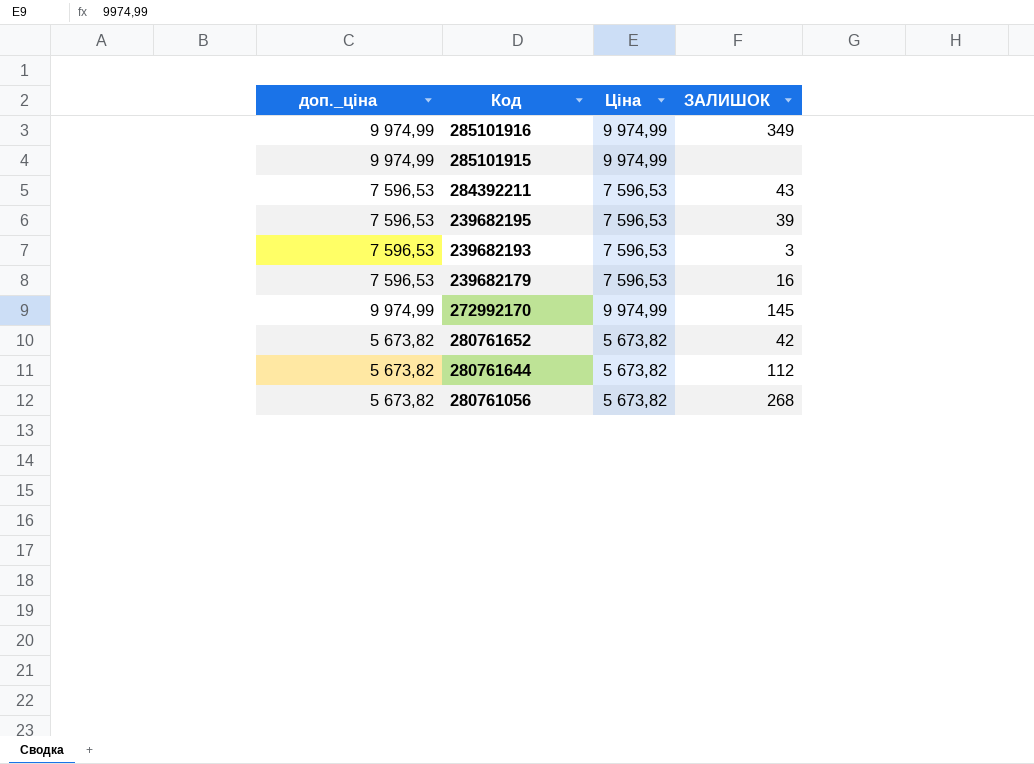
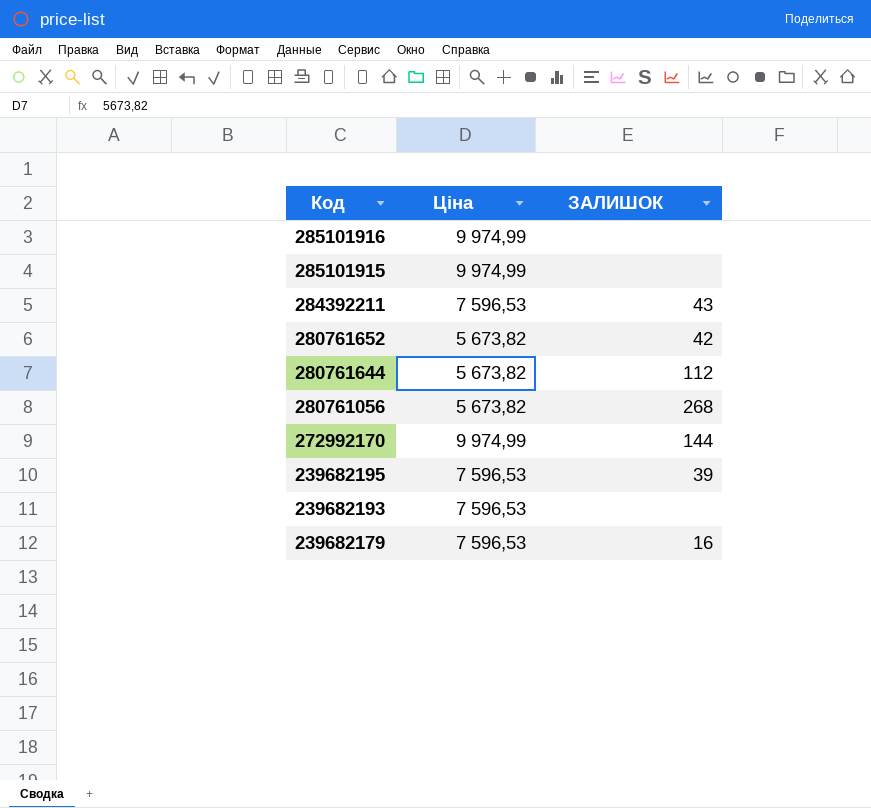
row order: none -> Код descending
column доп._ціна | position: 1 -> none
285101916 | ЗАЛИШОК: 349 -> none
272992170 | ЗАЛИШОК: 145 -> 144
239682193 | ЗАЛИШОК: 3 -> none

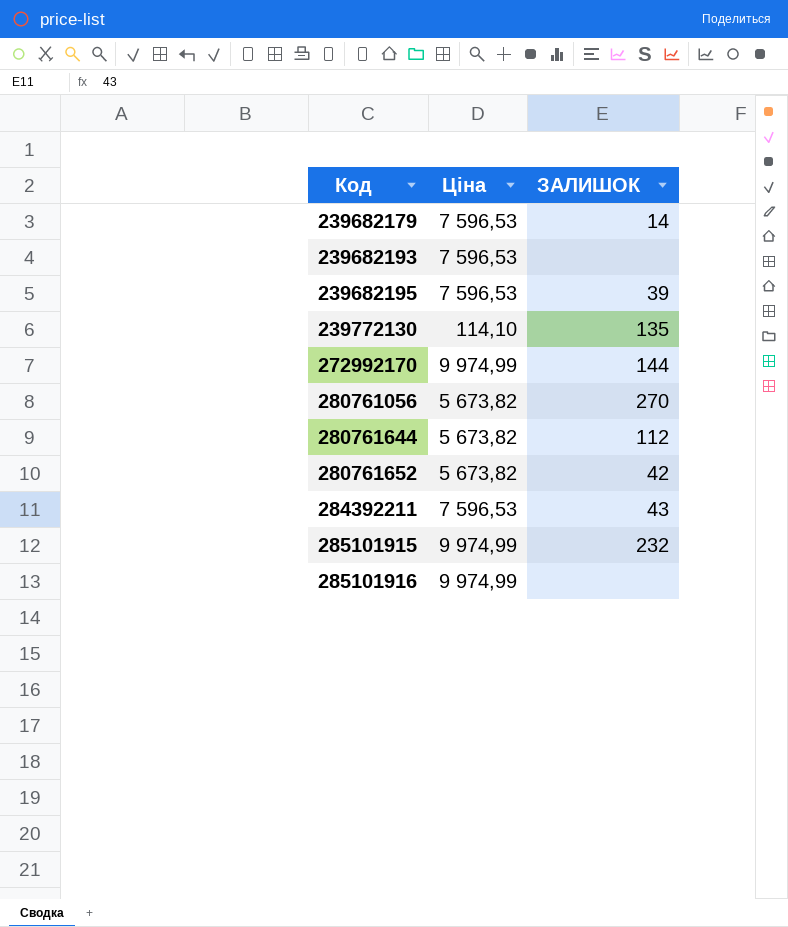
row order: Код descending -> Код ascending
239682179 | ЗАЛИШОК: 16 -> 14
row 239772130: none -> 114,10 | 135
280761056 | ЗАЛИШОК: 268 -> 270
285101915 | ЗАЛИШОК: none -> 232

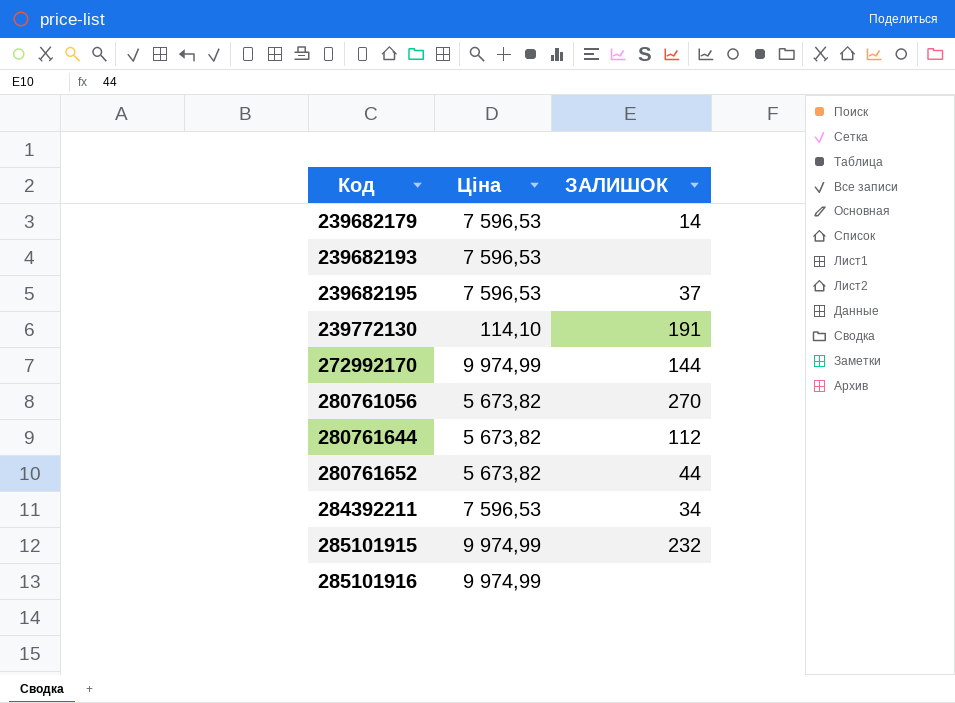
239682195 | ЗАЛИШОК: 39 -> 37
239772130 | ЗАЛИШОК: 135 -> 191
280761652 | ЗАЛИШОК: 42 -> 44
284392211 | ЗАЛИШОК: 43 -> 34

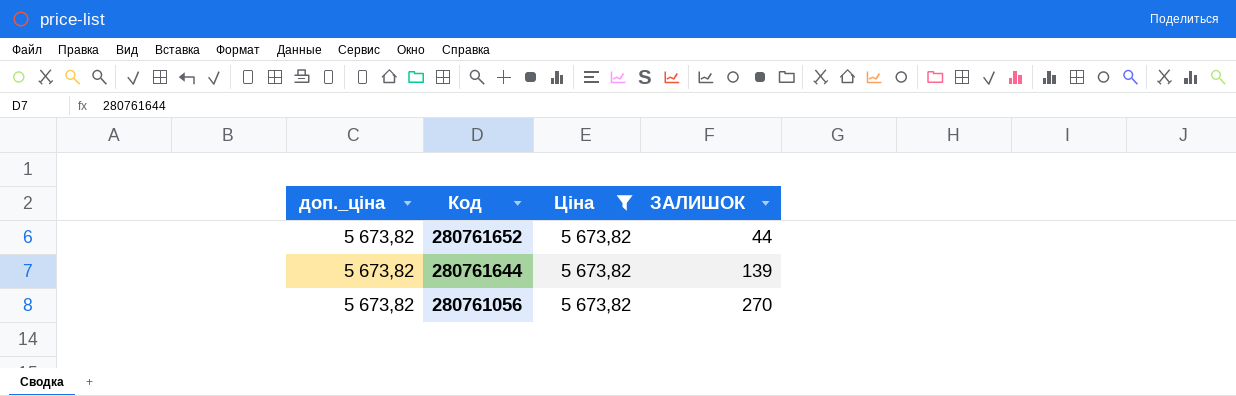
filter: none -> Ціна = 5 673,82
row order: Код ascending -> Код descending
column доп._ціна | position: none -> 1
280761644 | ЗАЛИШОК: 112 -> 139

